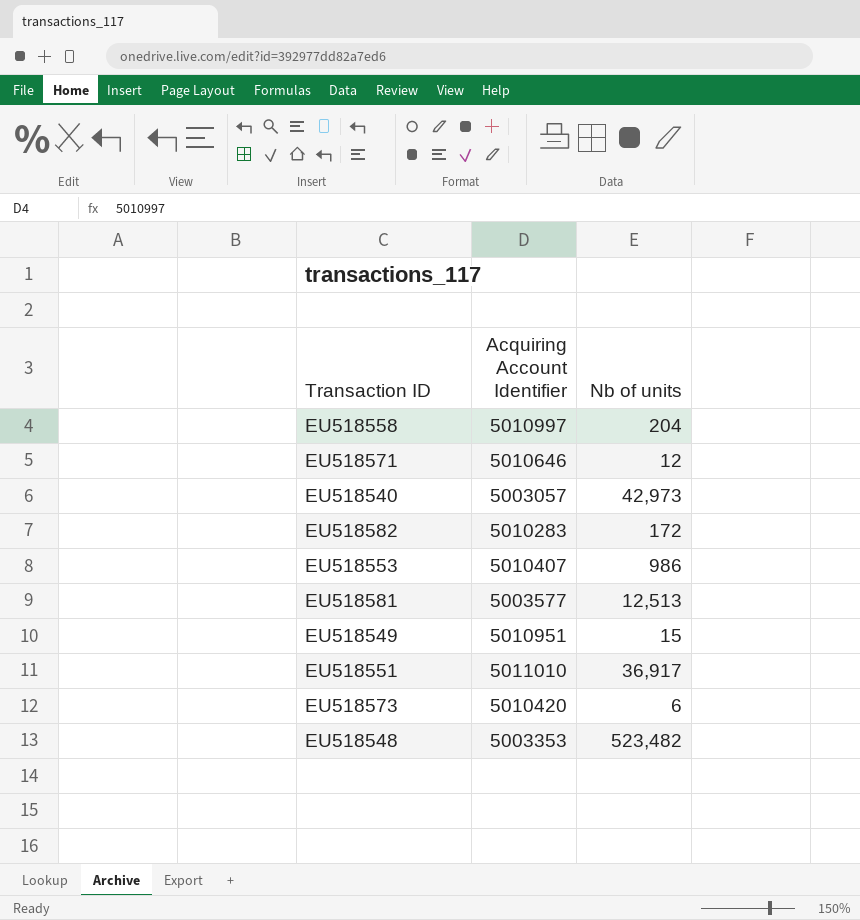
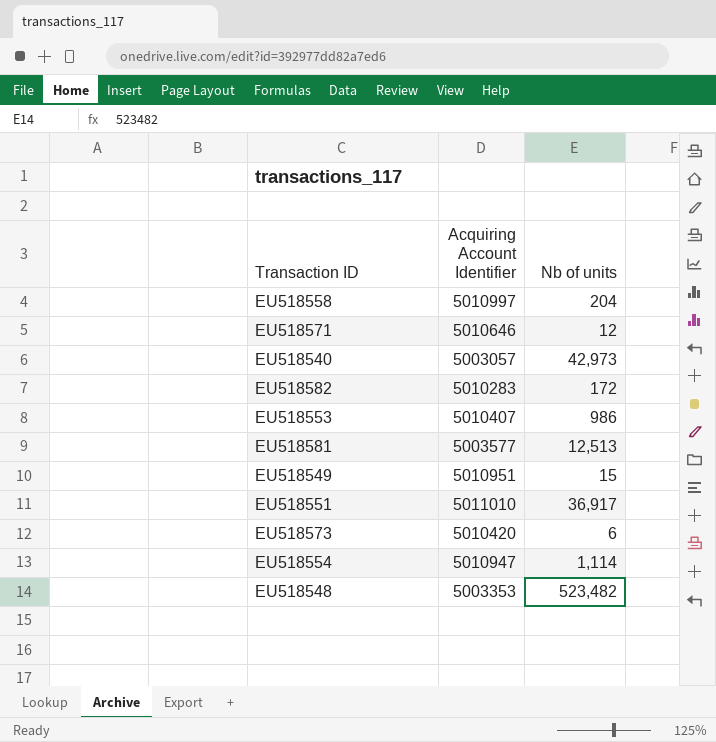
row EU518554: none -> 5010947 | 1,114

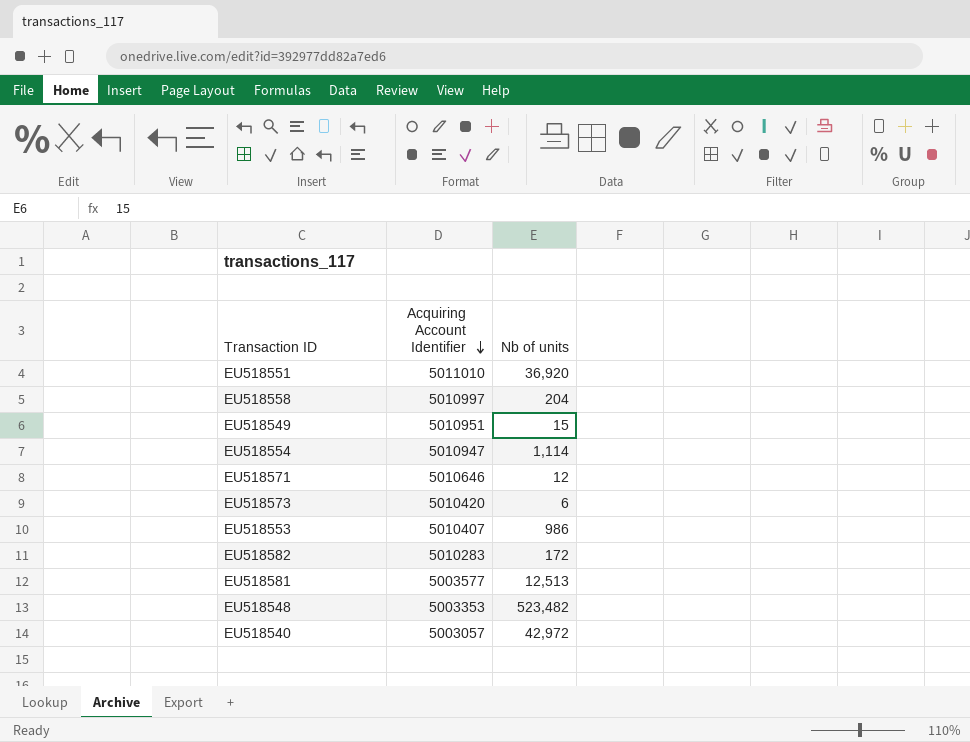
row order: none -> Acquiring Account Identifier descending
EU518551 | Nb of units: 36,917 -> 36,920
EU518540 | Nb of units: 42,973 -> 42,972

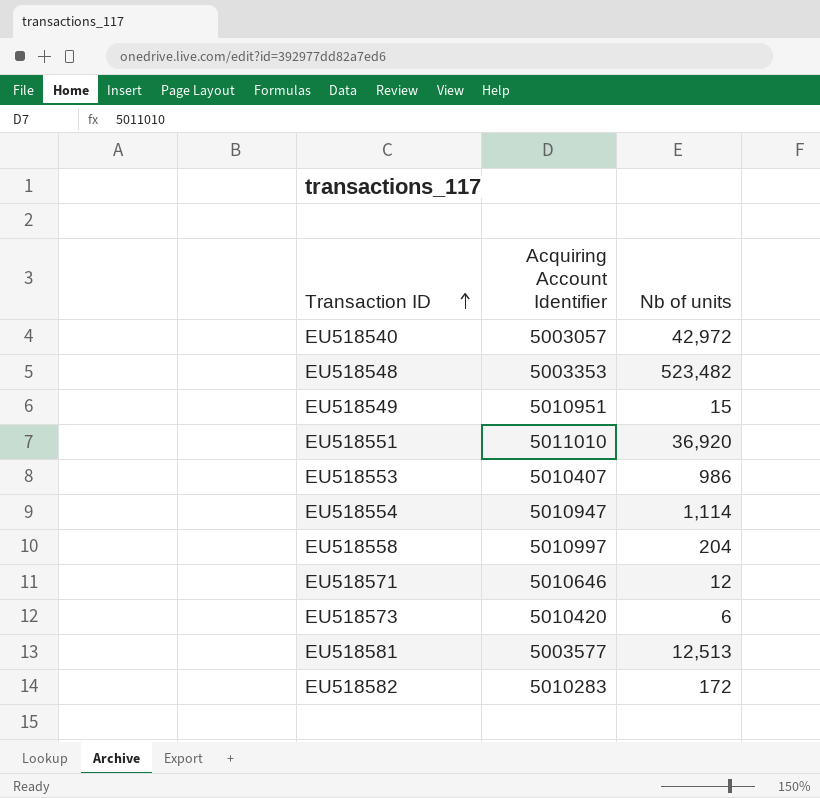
row order: Acquiring Account Identifier descending -> Transaction ID ascending

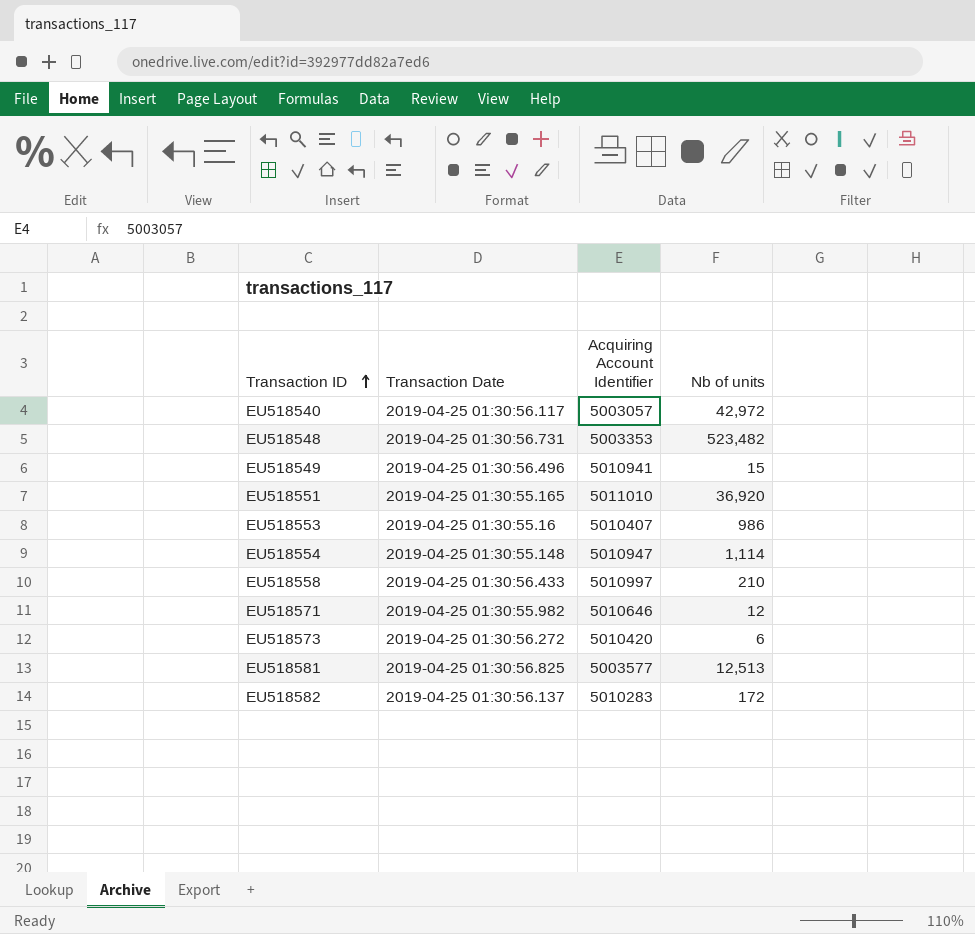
column Transaction Date | position: none -> 2
EU518549 | Acquiring Account Identifier: 5010951 -> 5010941
EU518558 | Nb of units: 204 -> 210

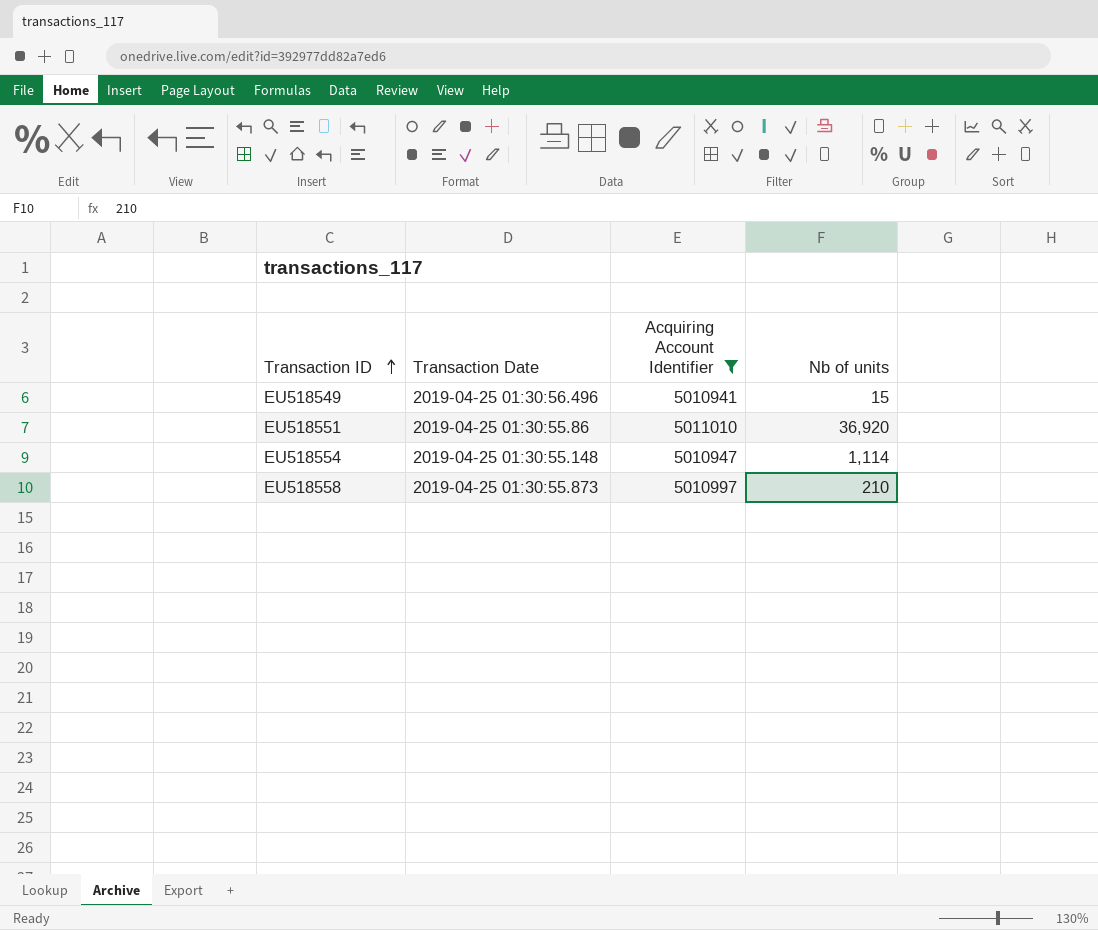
filter: none -> Acquiring Account Identifier >= 5010941
EU518551 | Transaction Date: 2019-04-25 01:30:55.165 -> 2019-04-25 01:30:55.86
EU518558 | Transaction Date: 2019-04-25 01:30:56.433 -> 2019-04-25 01:30:55.873

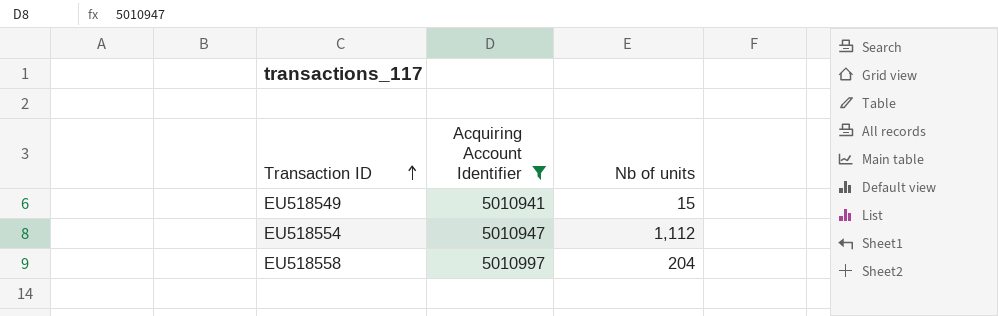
column Transaction Date | position: 2 -> none
row EU518551: 2019-04-25 01:30:55.86 | 5011010 | 36,920 -> none
EU518554 | Nb of units: 1,114 -> 1,112
EU518558 | Nb of units: 210 -> 204

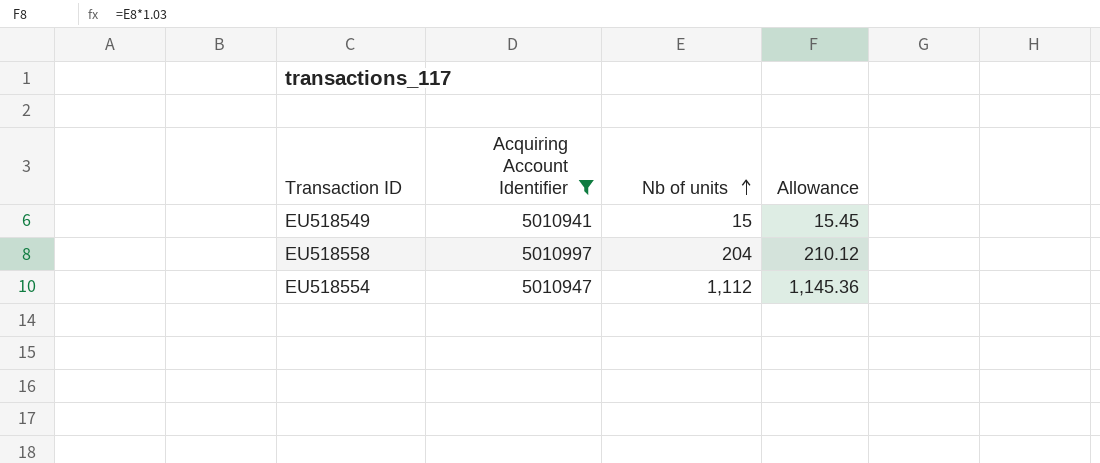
row order: Transaction ID ascending -> Nb of units ascending
column Allowance | formula: none -> [Nb of units] * 1.03

